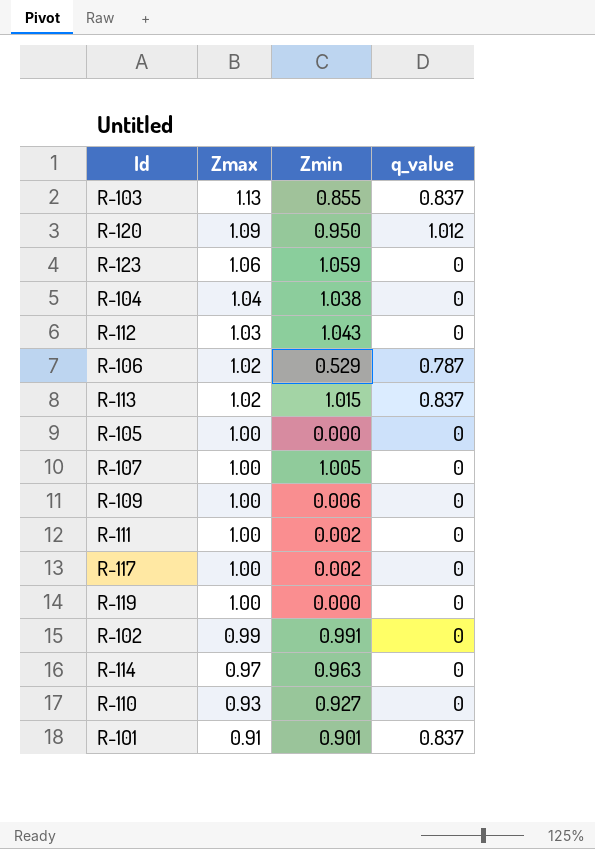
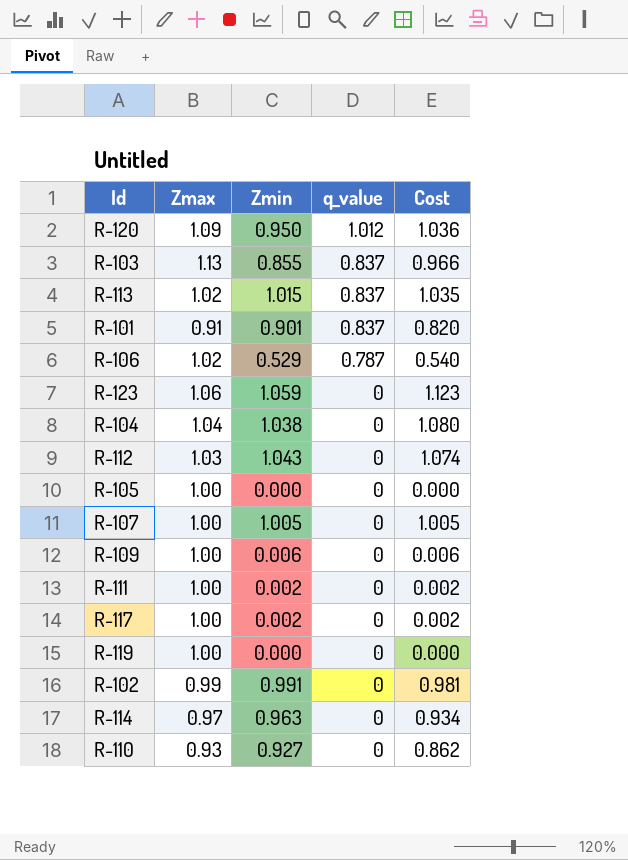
row order: Zmax descending -> q_value descending
column Cost | formula: none -> [Zmax] * [Zmin]

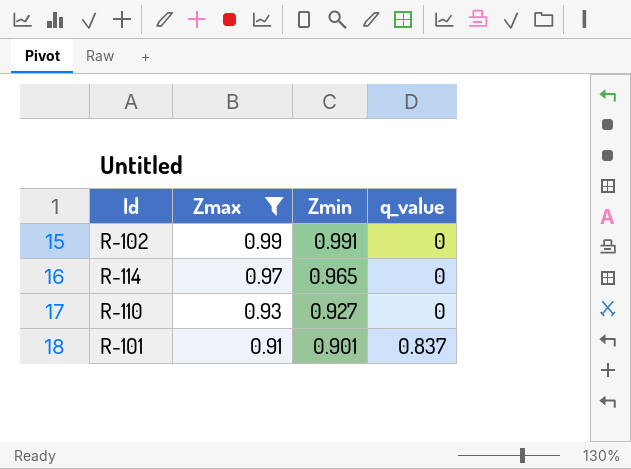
filter: none -> Zmax <= 0.99
row order: q_value descending -> Zmax descending
column Cost | formula: [Zmax] * [Zmin] -> none
R-114 | Zmin: 0.963 -> 0.965

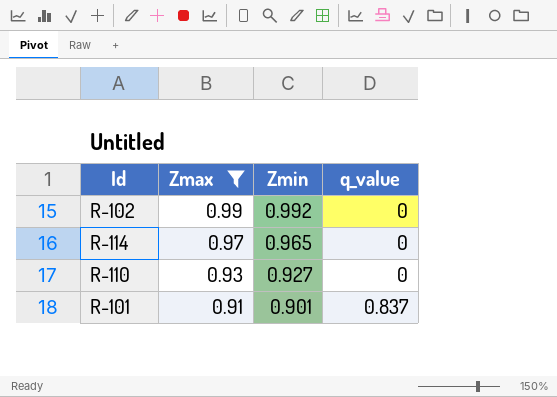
R-102 | Zmin: 0.991 -> 0.992

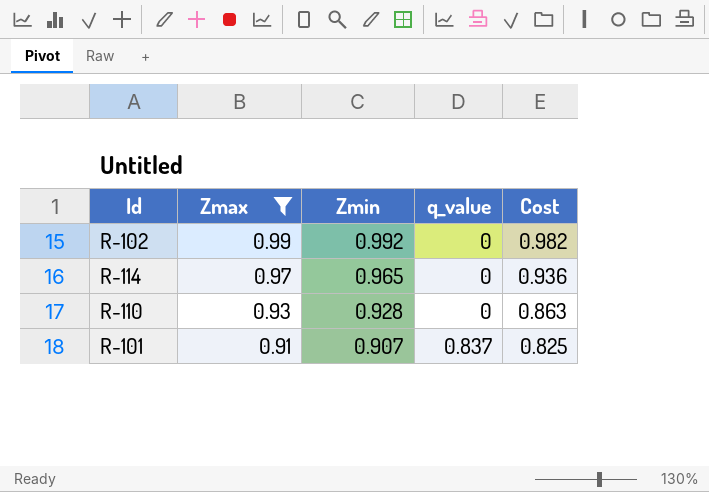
column Cost | formula: none -> [Zmax] * [Zmin]
R-110 | Zmin: 0.927 -> 0.928
R-101 | Zmin: 0.901 -> 0.907

